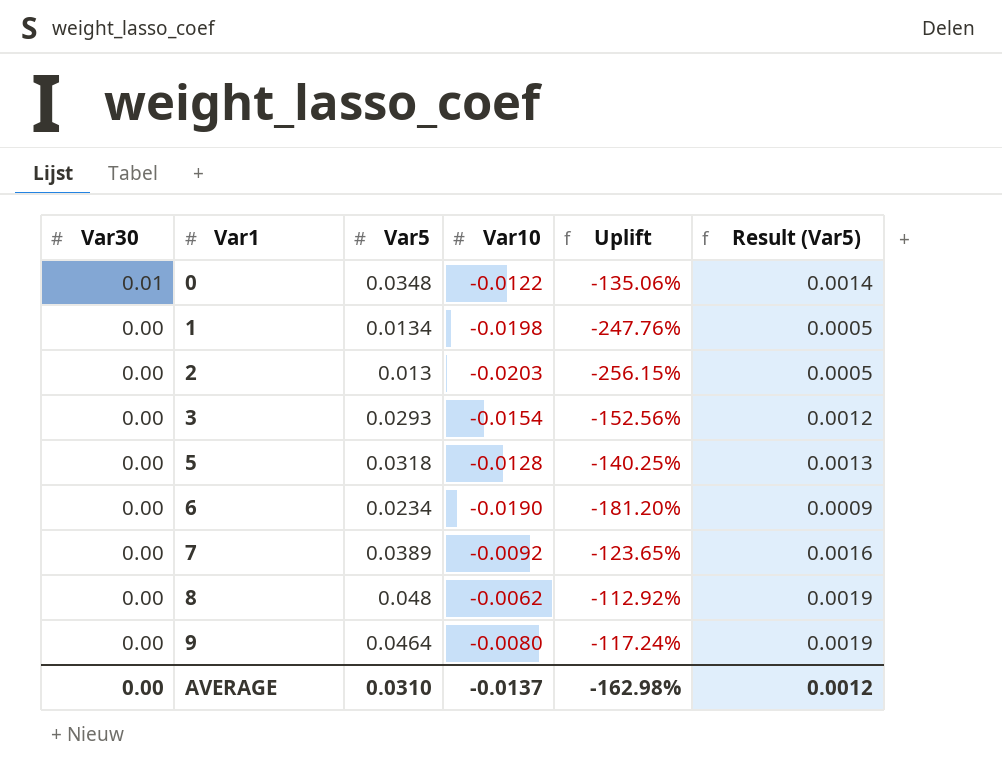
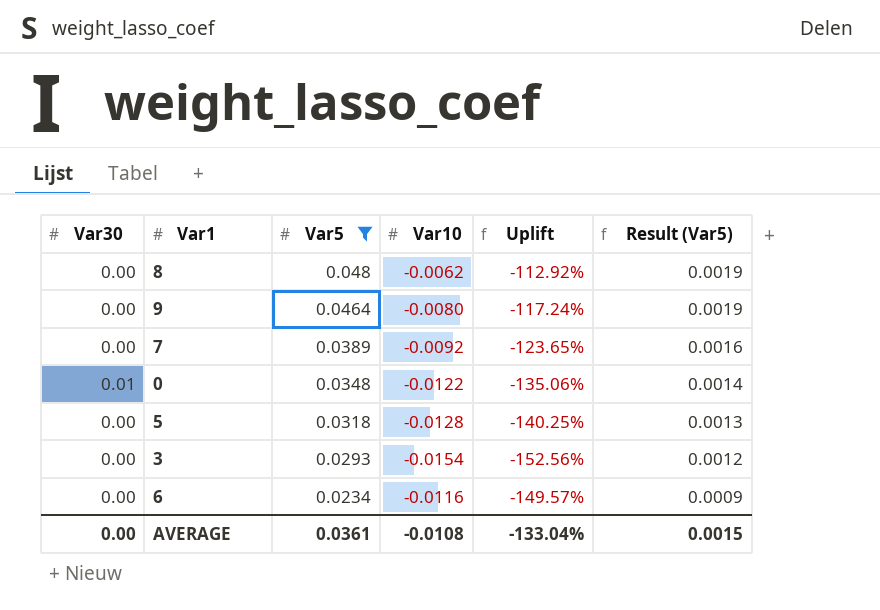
filter: none -> Var5 >= 0.0234
row order: Var30 descending -> Var5 descending
6 | Var10: -0.0190 -> -0.0116
6 | Uplift: -181.20% -> -149.57%
AVERAGE | Var5: 0.0310 -> 0.0361
AVERAGE | Var10: -0.0137 -> -0.0108
AVERAGE | Uplift: -162.98% -> -133.04%
AVERAGE | Result (Var5): 0.0012 -> 0.0015

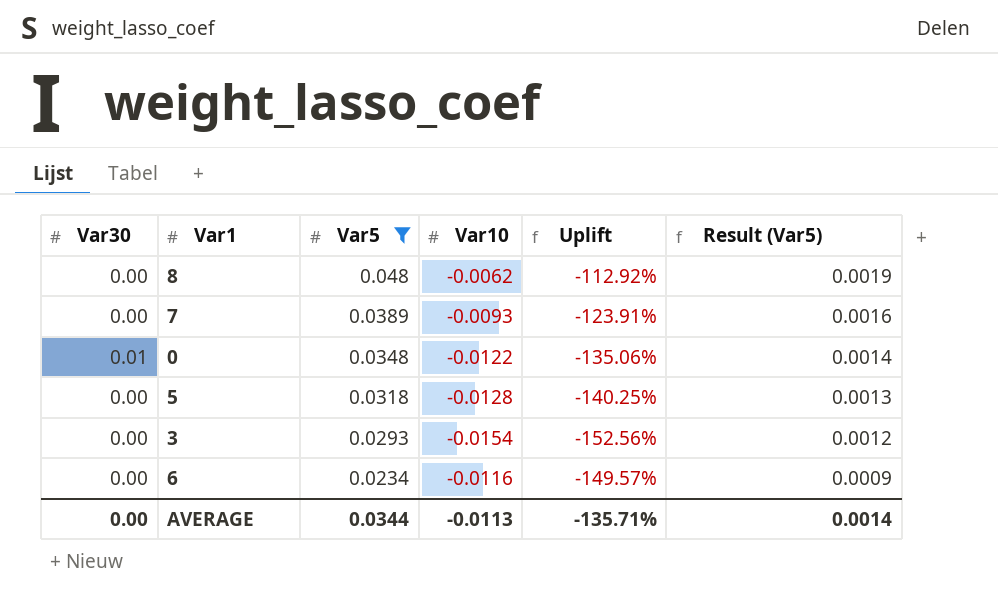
row 9: 0.00 | 0.0464 | -0.0080 | -117.24% | 0.0019 -> none
7 | Var10: -0.0092 -> -0.0093
7 | Uplift: -123.65% -> -123.91%
AVERAGE | Var5: 0.0361 -> 0.0344
AVERAGE | Var10: -0.0108 -> -0.0113
AVERAGE | Uplift: -133.04% -> -135.71%
AVERAGE | Result (Var5): 0.0015 -> 0.0014

